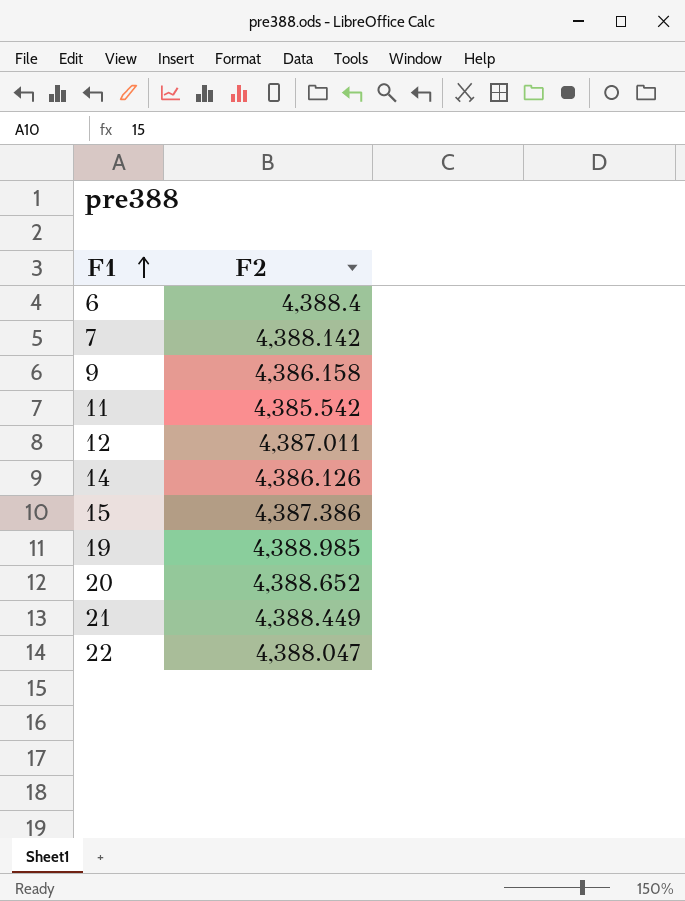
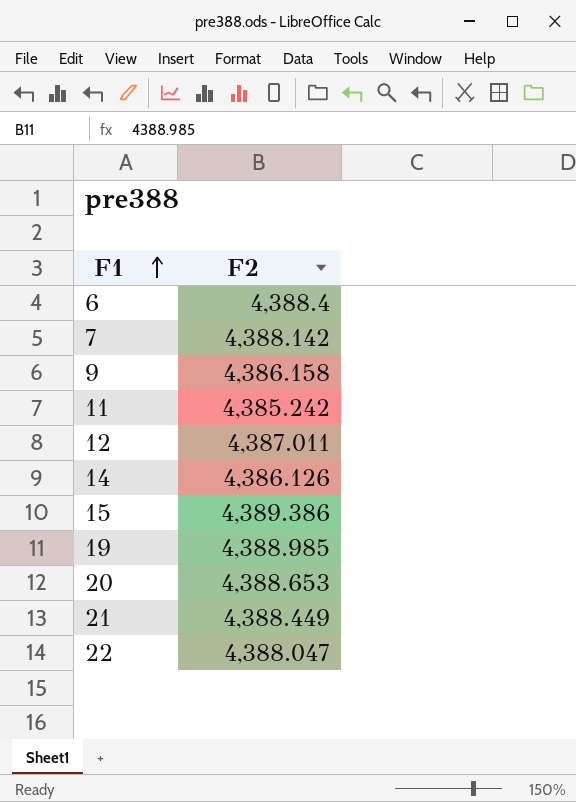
11 | F2: 4,385.542 -> 4,385.242
15 | F2: 4,387.386 -> 4,389.386
20 | F2: 4,388.652 -> 4,388.653

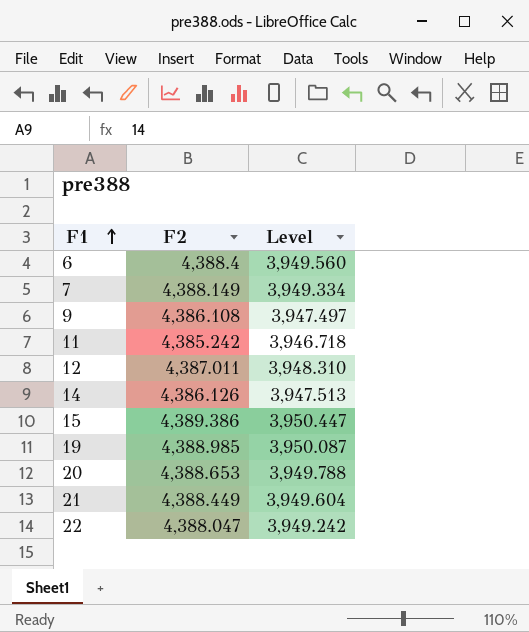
column Level | formula: none -> [F2] * 0.9
7 | F2: 4,388.142 -> 4,388.149
9 | F2: 4,386.158 -> 4,386.108

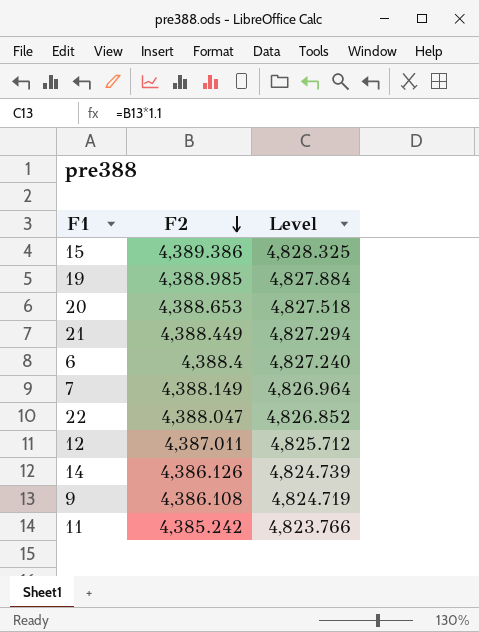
row order: F1 ascending -> F2 descending
column Level | formula: [F2] * 0.9 -> [F2] * 1.1

